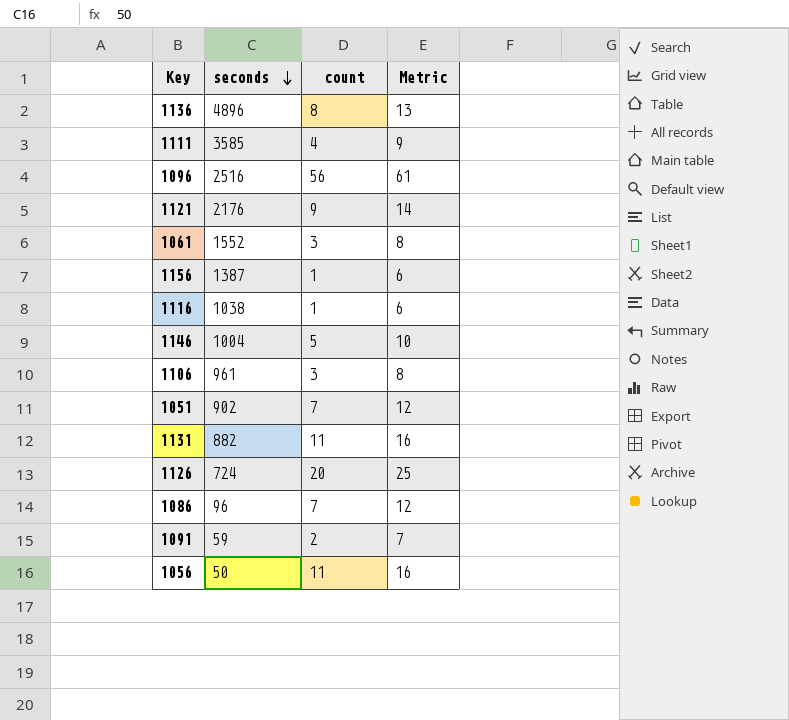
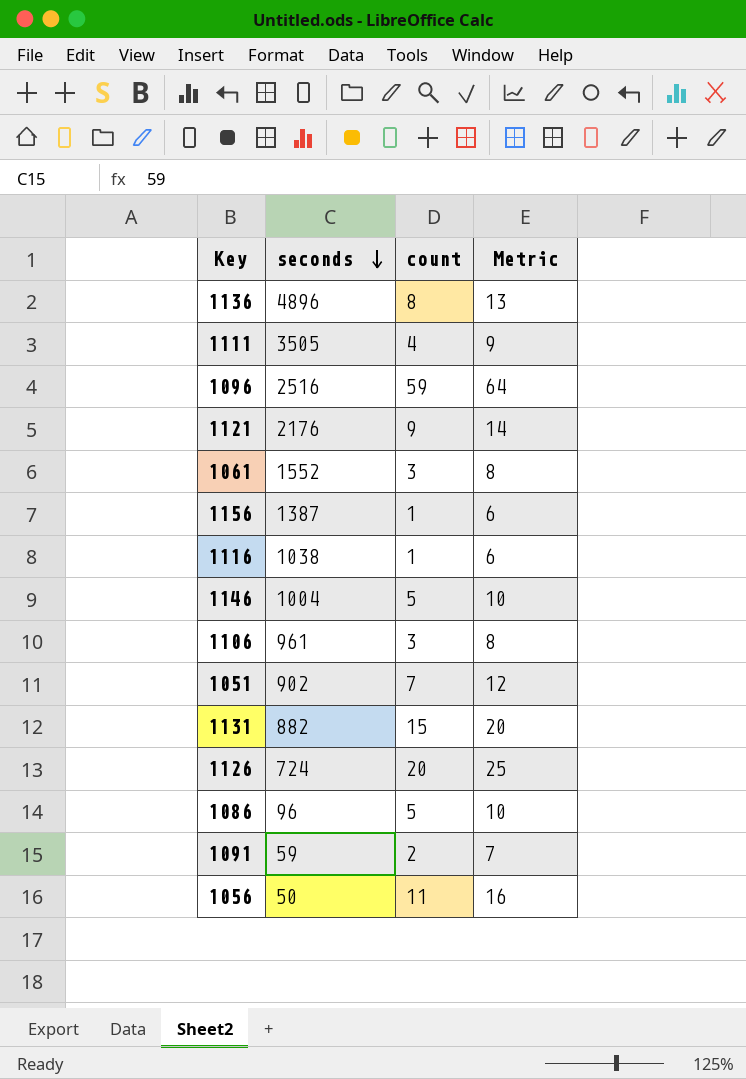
1111 | seconds: 3585 -> 3505
1096 | count: 56 -> 59
1096 | Metric: 61 -> 64
1131 | count: 11 -> 15
1131 | Metric: 16 -> 20
1086 | count: 7 -> 5
1086 | Metric: 12 -> 10

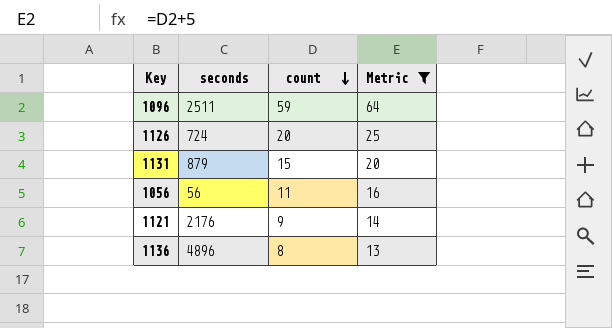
filter: none -> Metric >= 13
row order: seconds descending -> count descending
1096 | seconds: 2516 -> 2511
1131 | seconds: 882 -> 879
1056 | seconds: 50 -> 56

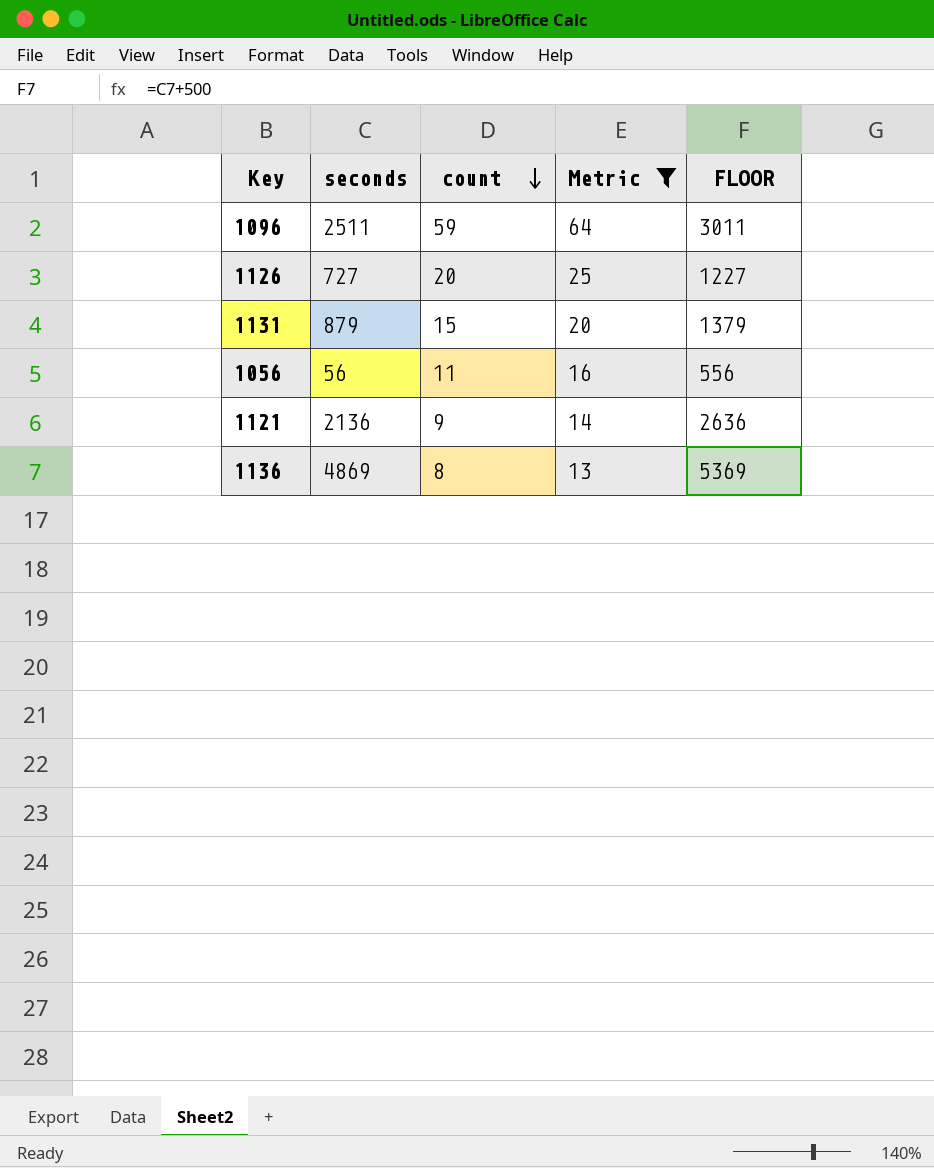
column FLOOR | formula: none -> [seconds] + 500
1126 | seconds: 724 -> 727
1121 | seconds: 2176 -> 2136
1136 | seconds: 4896 -> 4869

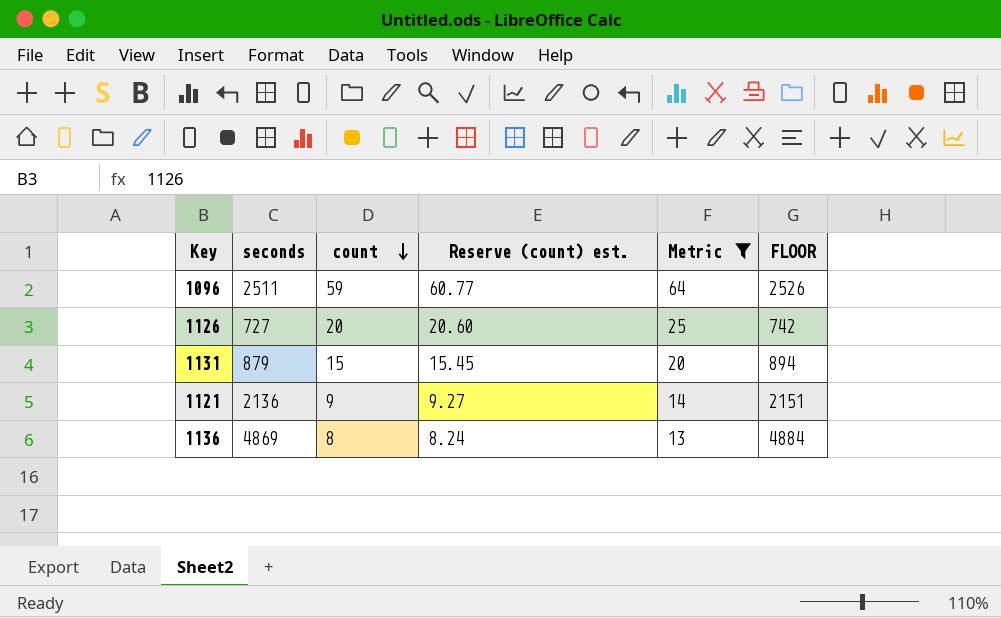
column Reserve (count) est. | formula: none -> [count] * 1.03
column FLOOR | formula: [seconds] + 500 -> [seconds] + 15
row 1056: 56 | 11 | 16 | 556 -> none

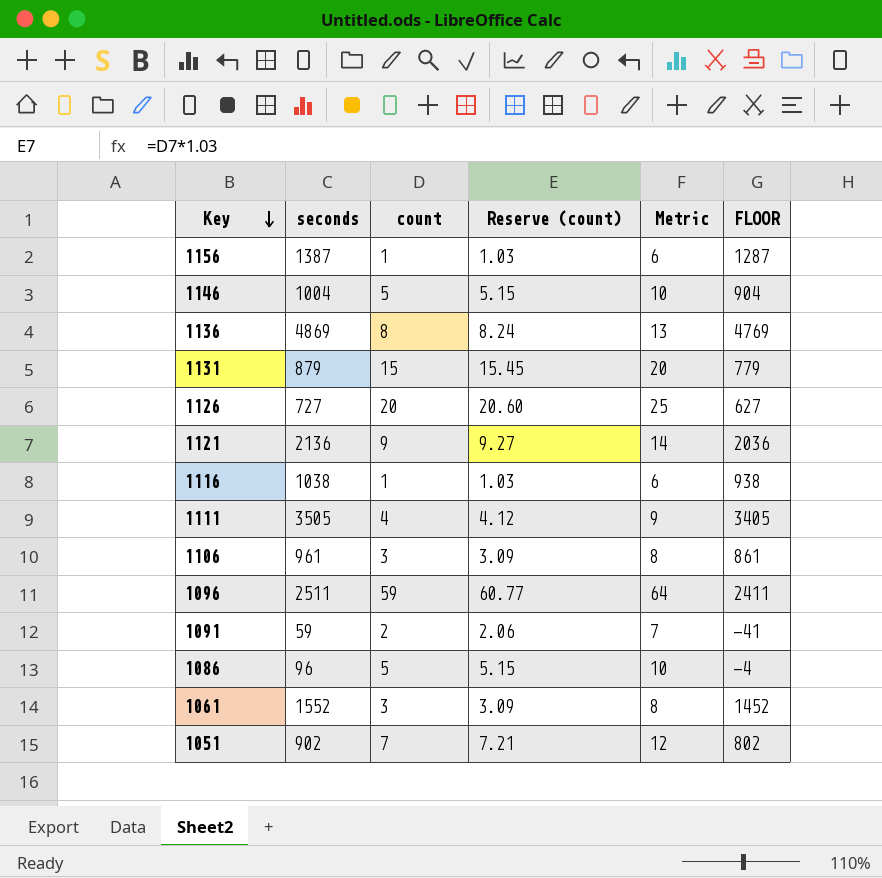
filter: Metric >= 13 -> none
row order: count descending -> Key descending
column name: Reserve (count) est. -> Reserve (count)
column FLOOR | formula: [seconds] + 15 -> [seconds] - 100

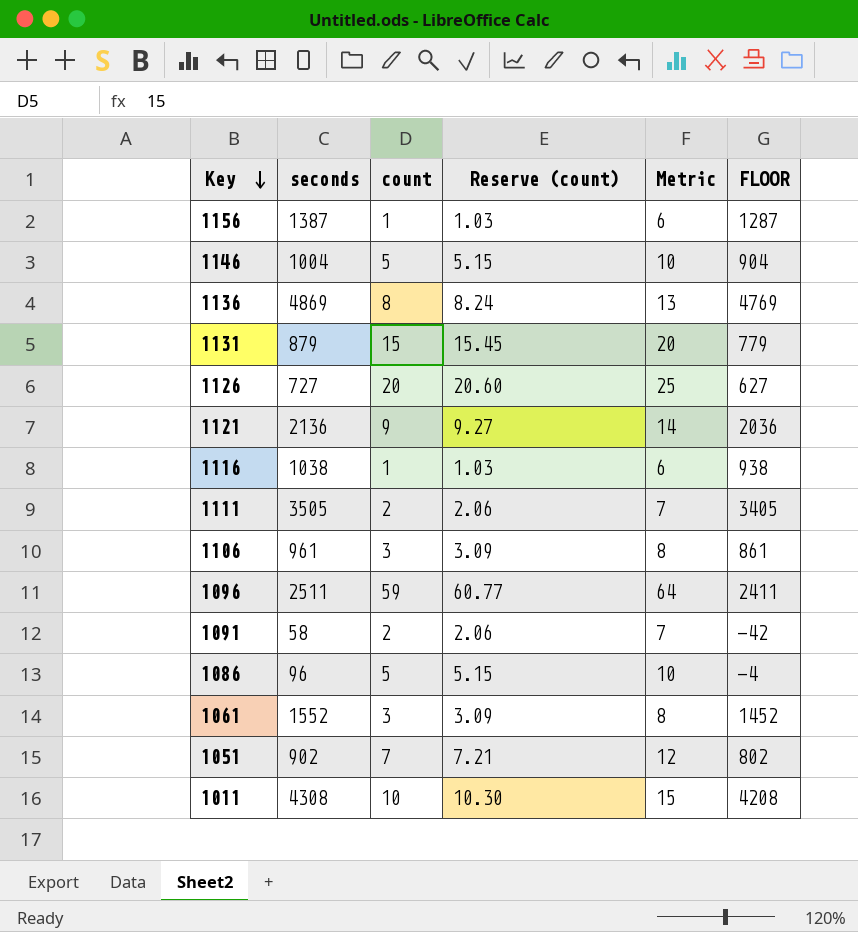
1111 | count: 4 -> 2
1111 | Reserve (count): 4.12 -> 2.06
1111 | Metric: 9 -> 7
1091 | seconds: 59 -> 58
1091 | FLOOR: -41 -> -42
row 1011: none -> 4308 | 10 | 10.30 | 15 | 4208

